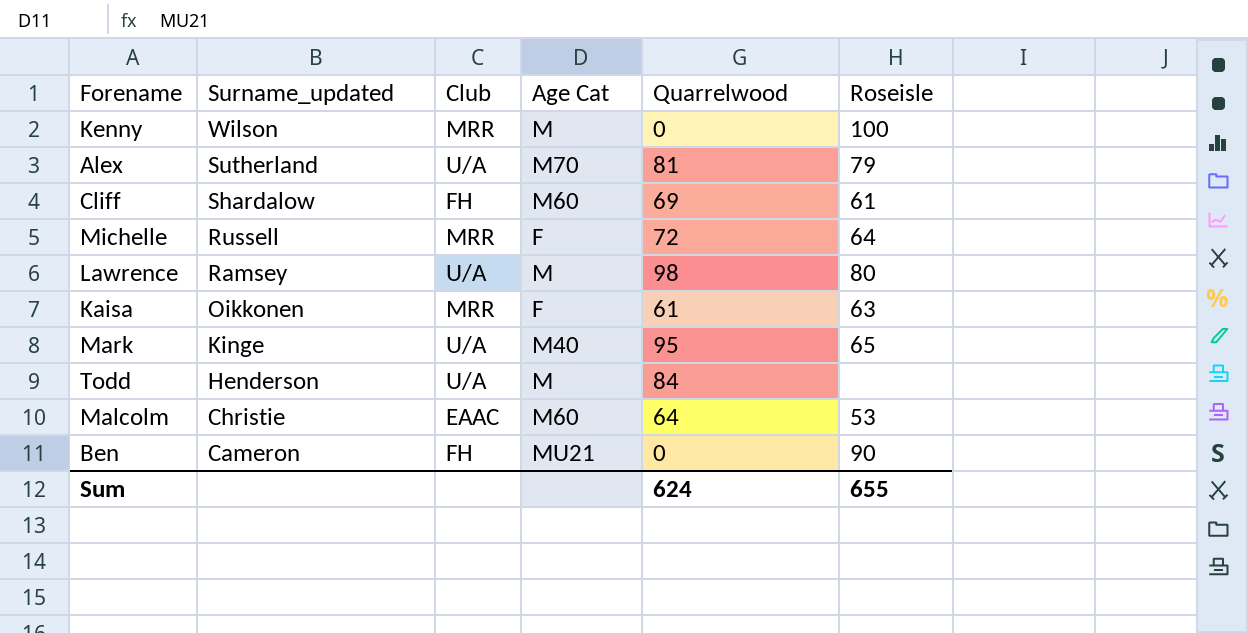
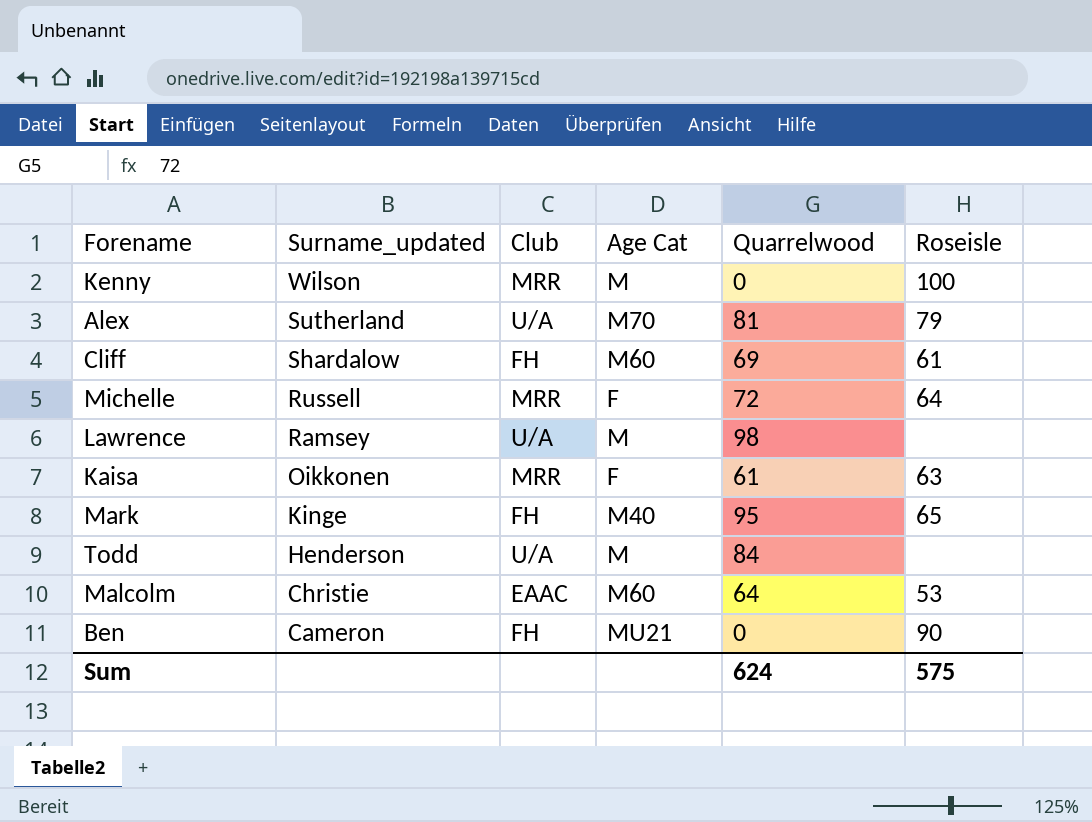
Lawrence | Roseisle: 80 -> none
Mark | Club: U/A -> FH
Sum | Roseisle: 655 -> 575

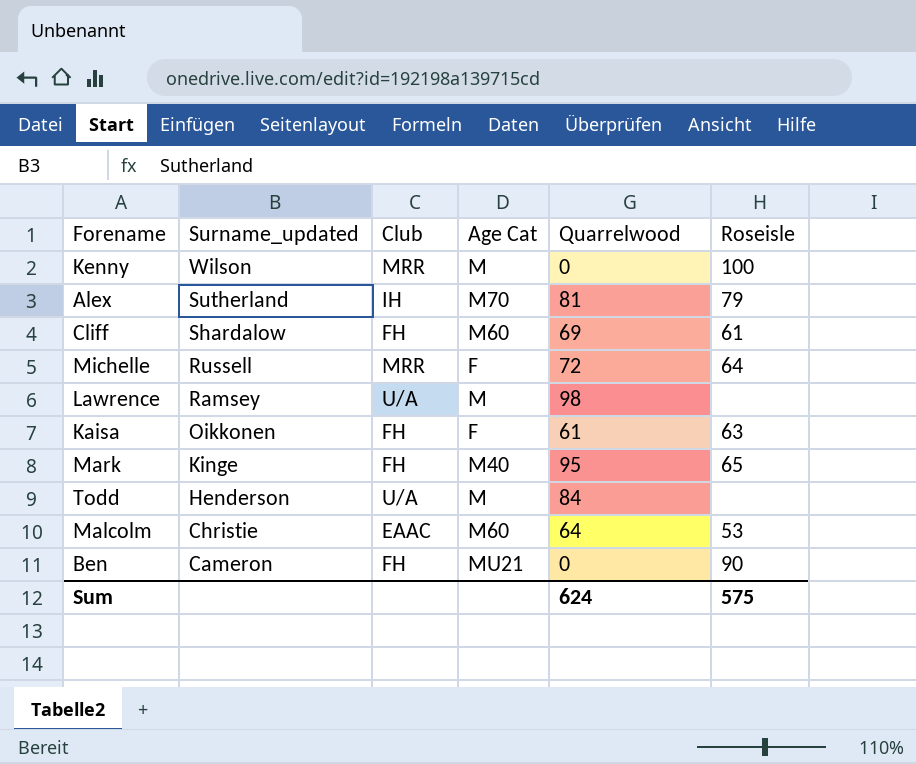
Alex | Club: U/A -> IH
Kaisa | Club: MRR -> FH

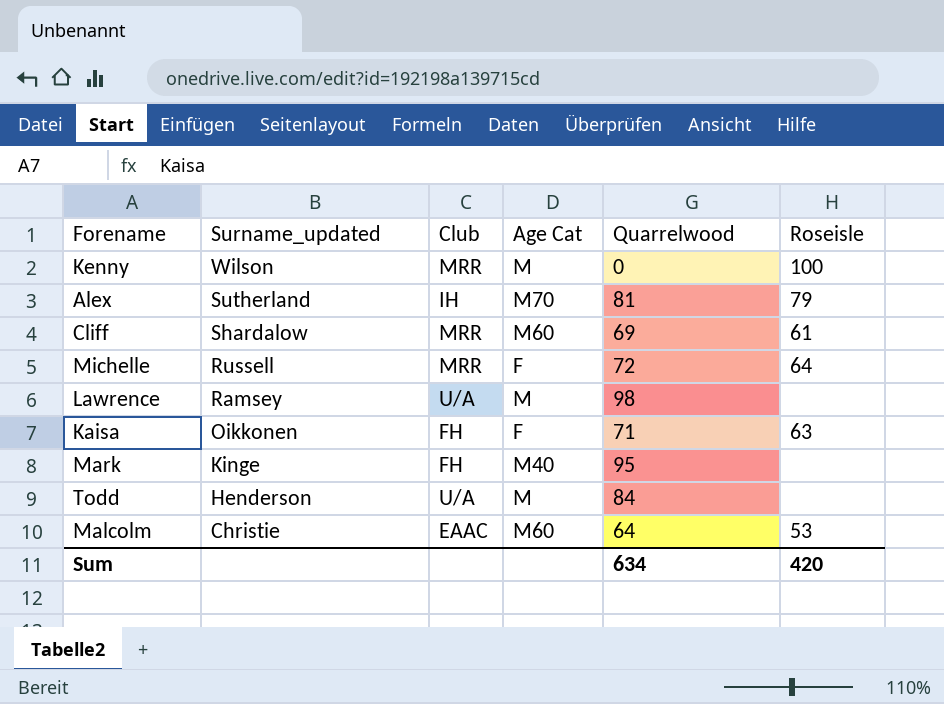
row Ben: Cameron | FH | MU21 | 0 | 90 -> none
Cliff | Club: FH -> MRR
Kaisa | Quarrelwood: 61 -> 71
Mark | Roseisle: 65 -> none
Sum | Quarrelwood: 624 -> 634
Sum | Roseisle: 575 -> 420

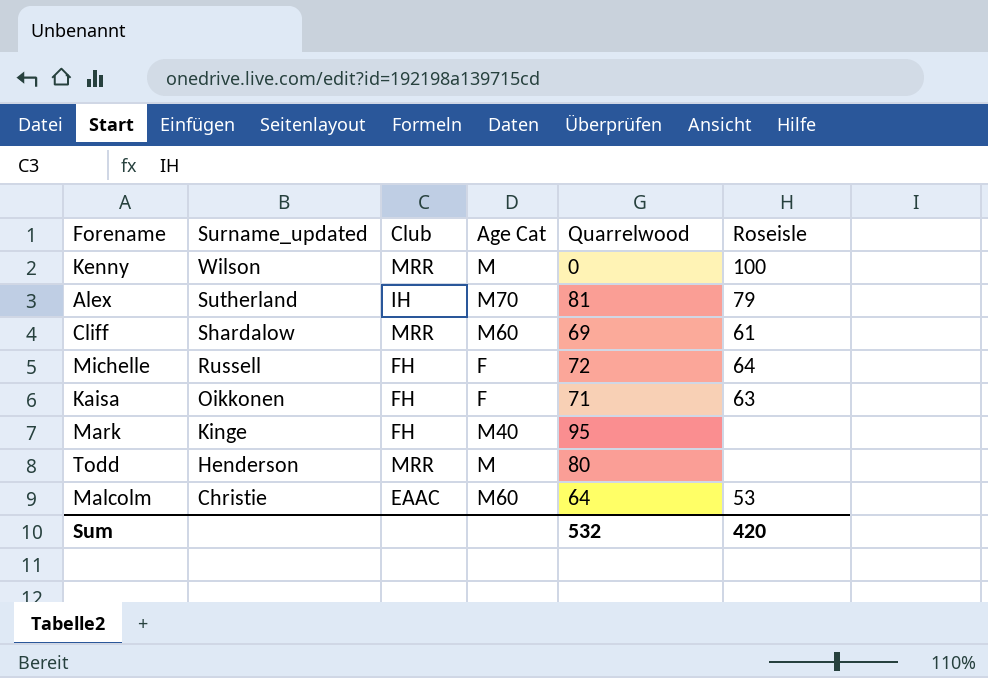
row Lawrence: Ramsey | U/A | M | 98 | none -> none
Michelle | Club: MRR -> FH
Todd | Club: U/A -> MRR
Todd | Quarrelwood: 84 -> 80
Sum | Quarrelwood: 634 -> 532

